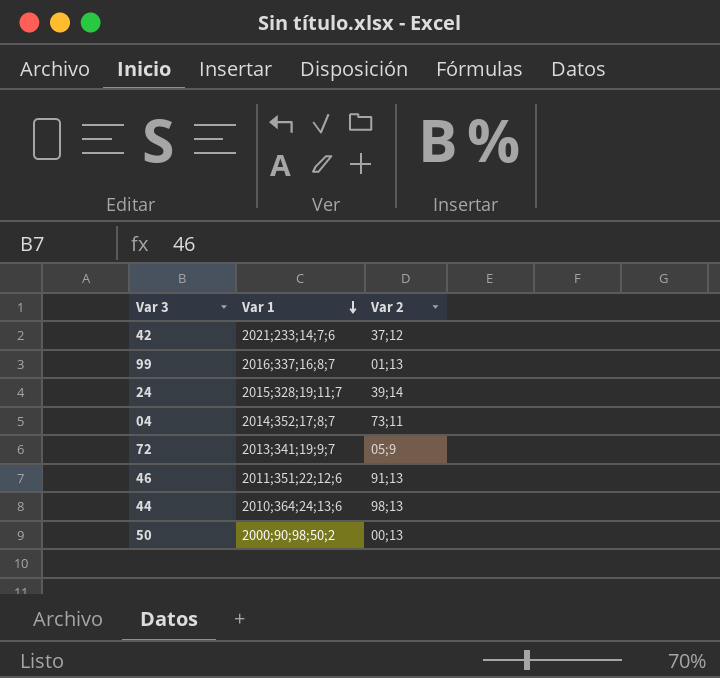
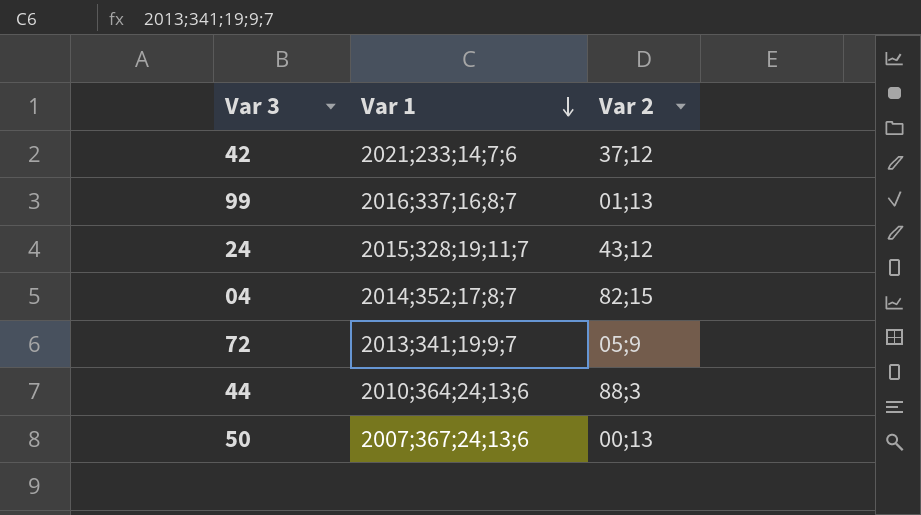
row 46: 2011;351;22;12;6 | 91;13 -> none
24 | Var 2: 39;14 -> 43;12
04 | Var 2: 73;11 -> 82;15
44 | Var 2: 98;13 -> 88;3
50 | Var 1: 2000;90;98;50;2 -> 2007;367;24;13;6

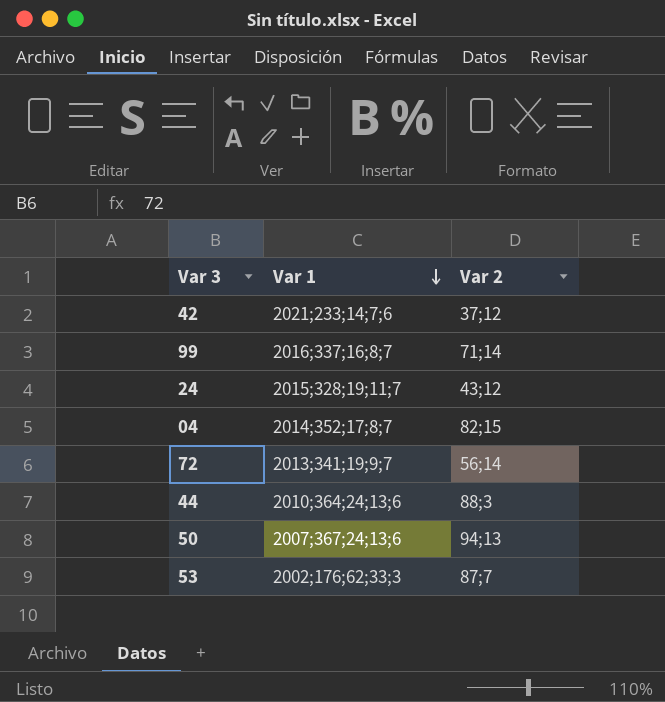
99 | Var 2: 01;13 -> 71;14
72 | Var 2: 05;9 -> 56;14
50 | Var 2: 00;13 -> 94;13
row 53: none -> 2002;176;62;33;3 | 87;7

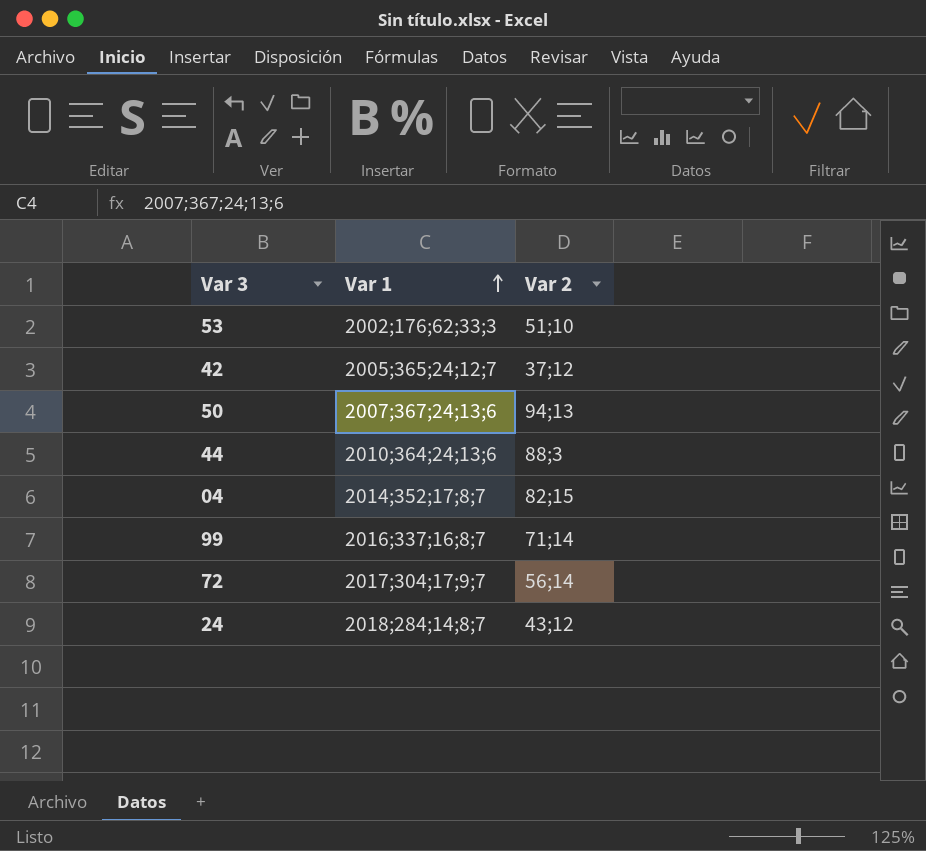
row order: Var 1 descending -> Var 1 ascending
53 | Var 2: 87;7 -> 51;10
42 | Var 1: 2021;233;14;7;6 -> 2005;365;24;12;7
72 | Var 1: 2013;341;19;9;7 -> 2017;304;17;9;7
24 | Var 1: 2015;328;19;11;7 -> 2018;284;14;8;7

